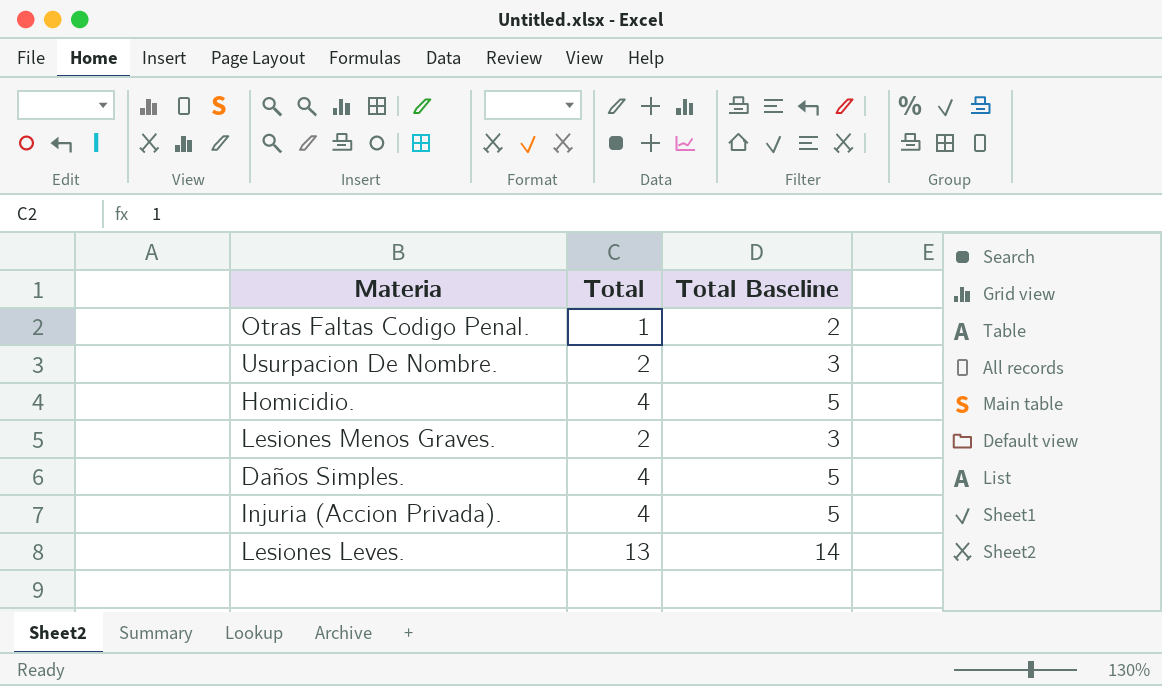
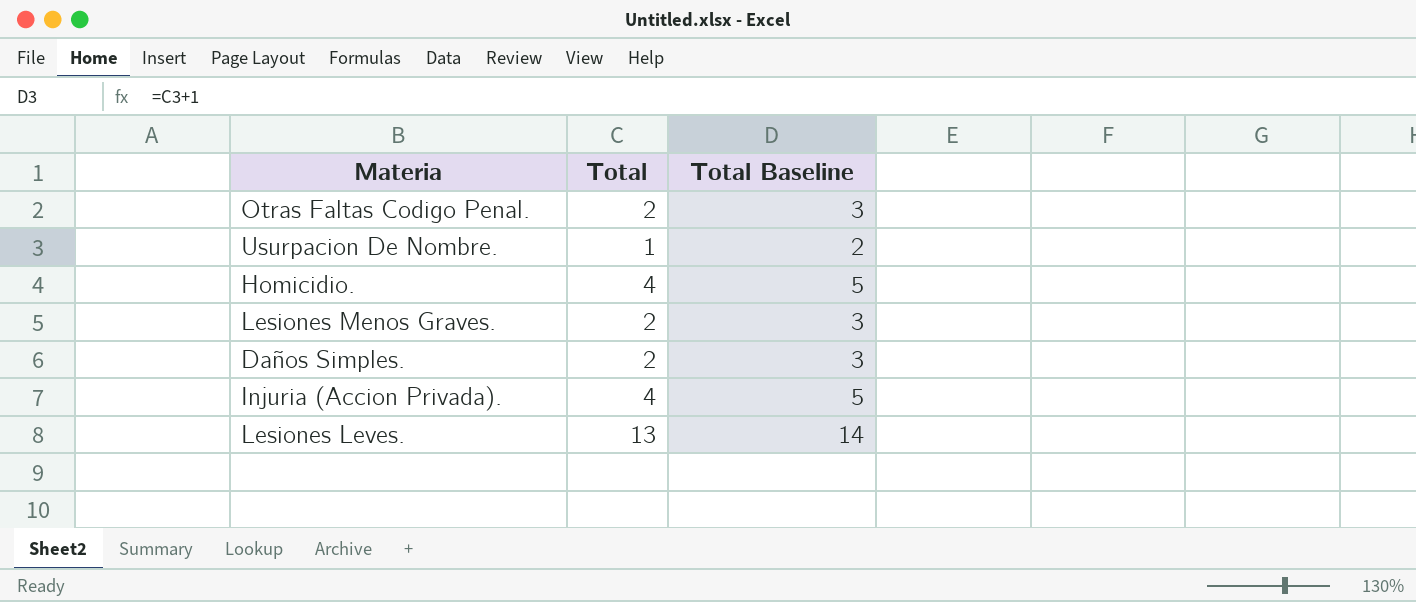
Otras Faltas Codigo Penal. | Total: 1 -> 2
Otras Faltas Codigo Penal. | Total Baseline: 2 -> 3
Usurpacion De Nombre. | Total: 2 -> 1
Usurpacion De Nombre. | Total Baseline: 3 -> 2
Daños Simples. | Total: 4 -> 2
Daños Simples. | Total Baseline: 5 -> 3

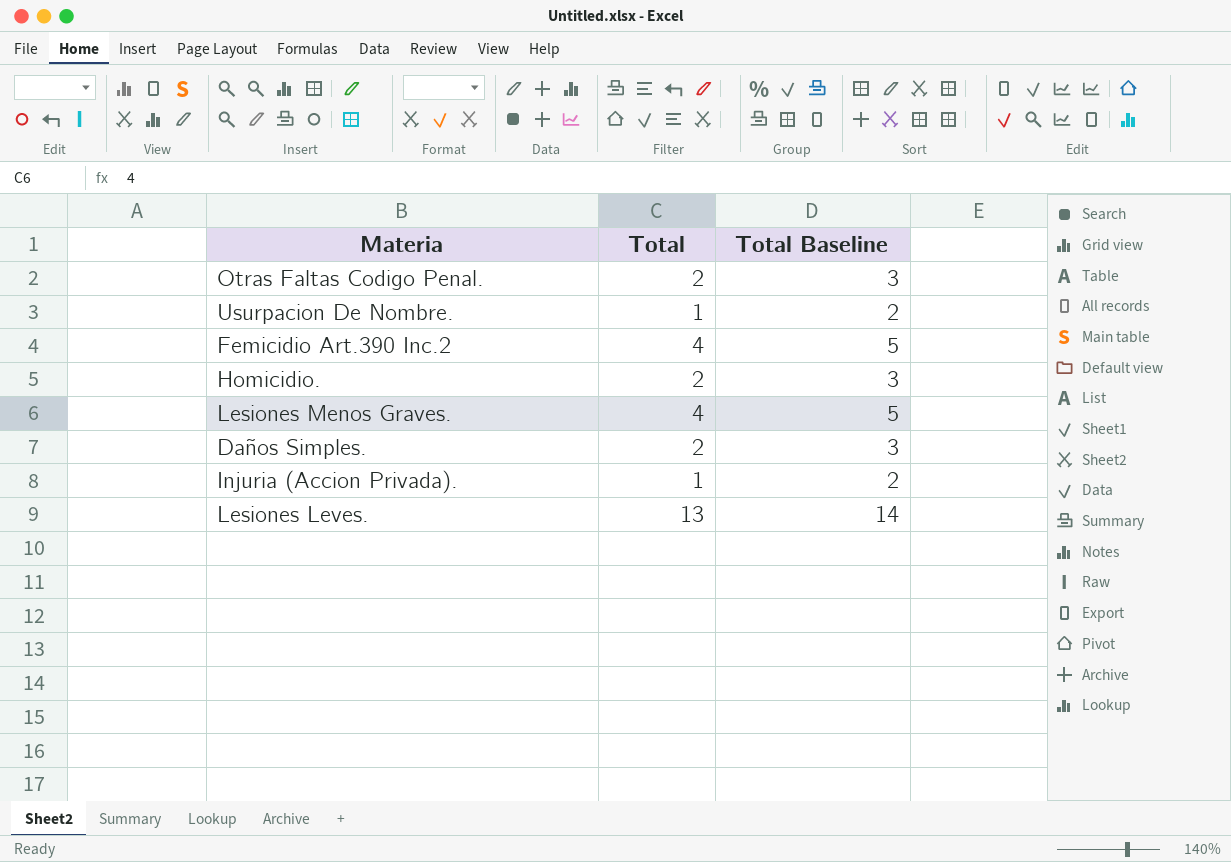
row Femicidio Art.390 Inc.2: none -> 4 | 5
Homicidio. | Total: 4 -> 2
Homicidio. | Total Baseline: 5 -> 3
Lesiones Menos Graves. | Total: 2 -> 4
Lesiones Menos Graves. | Total Baseline: 3 -> 5
Injuria (Accion Privada). | Total: 4 -> 1
Injuria (Accion Privada). | Total Baseline: 5 -> 2

